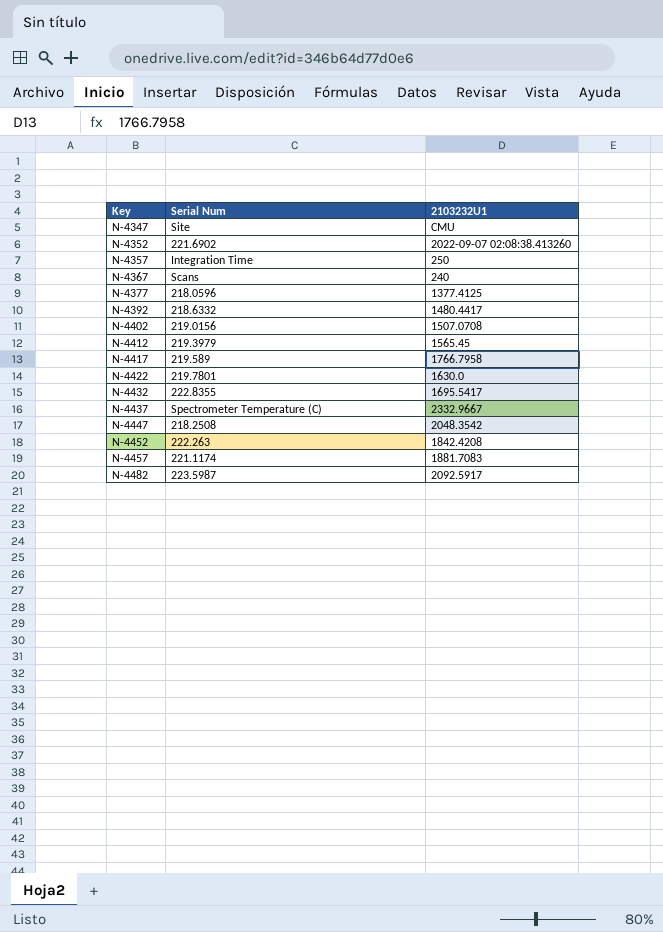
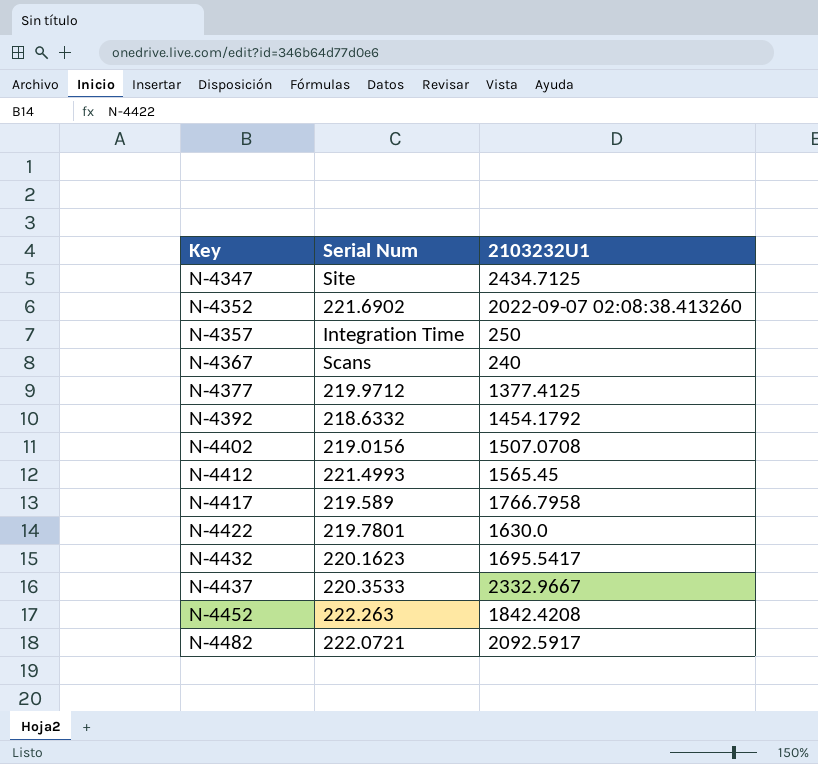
row N-4447: 218.2508 | 2048.3542 -> none
row N-4457: 221.1174 | 1881.7083 -> none
N-4347 | 2103232U1: CMU -> 2434.7125
N-4377 | Serial Num: 218.0596 -> 219.9712
N-4392 | 2103232U1: 1480.4417 -> 1454.1792
N-4412 | Serial Num: 219.3979 -> 221.4993
N-4432 | Serial Num: 222.8355 -> 220.1623
N-4437 | Serial Num: Spectrometer Temperature (C) -> 220.3533
N-4482 | Serial Num: 223.5987 -> 222.0721

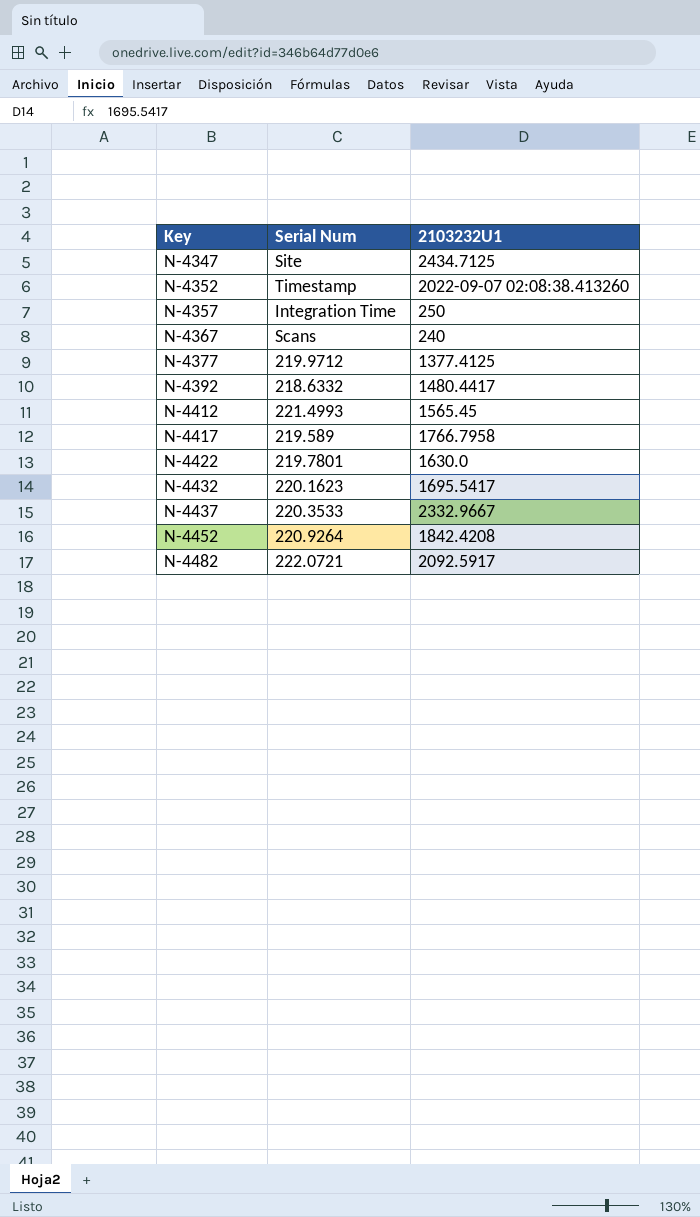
row N-4402: 219.0156 | 1507.0708 -> none
N-4352 | Serial Num: 221.6902 -> Timestamp
N-4392 | 2103232U1: 1454.1792 -> 1480.4417
N-4452 | Serial Num: 222.263 -> 220.9264

